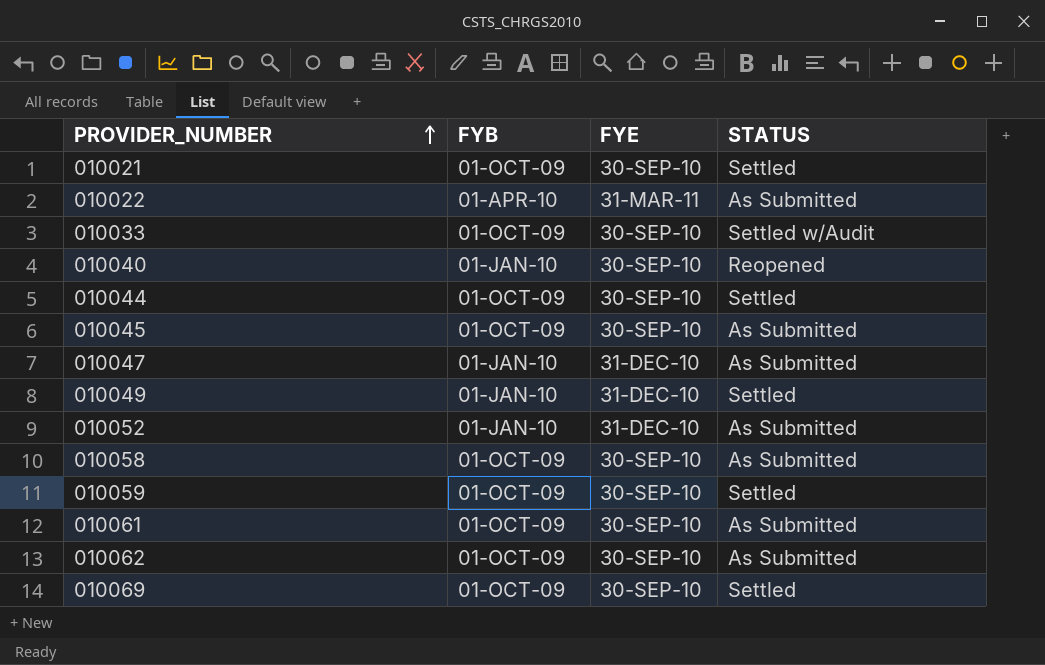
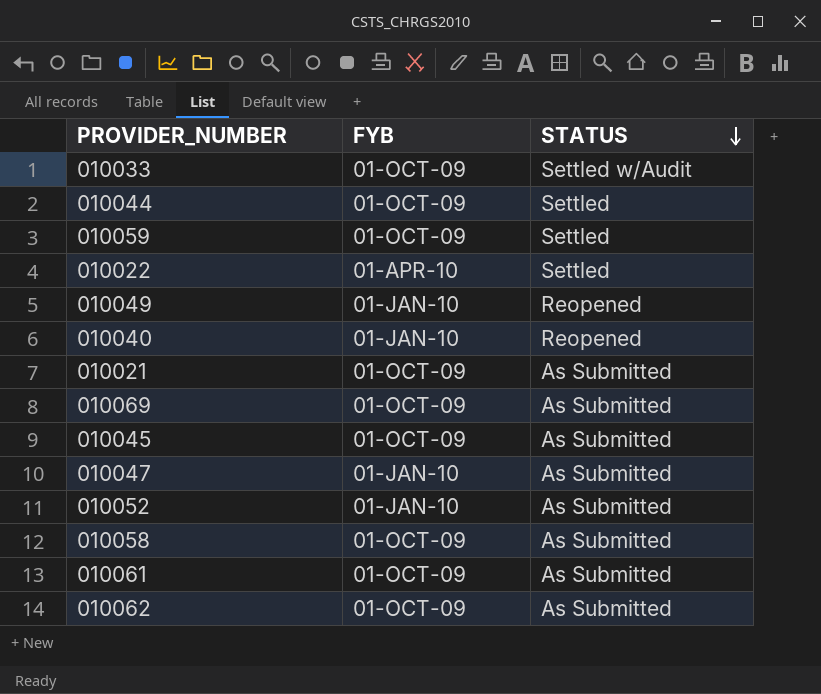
row order: PROVIDER_NUMBER ascending -> STATUS descending
column FYE | position: 3 -> none
010022 | STATUS: As Submitted -> Settled
010049 | STATUS: Settled -> Reopened
010021 | STATUS: Settled -> As Submitted
010069 | STATUS: Settled -> As Submitted

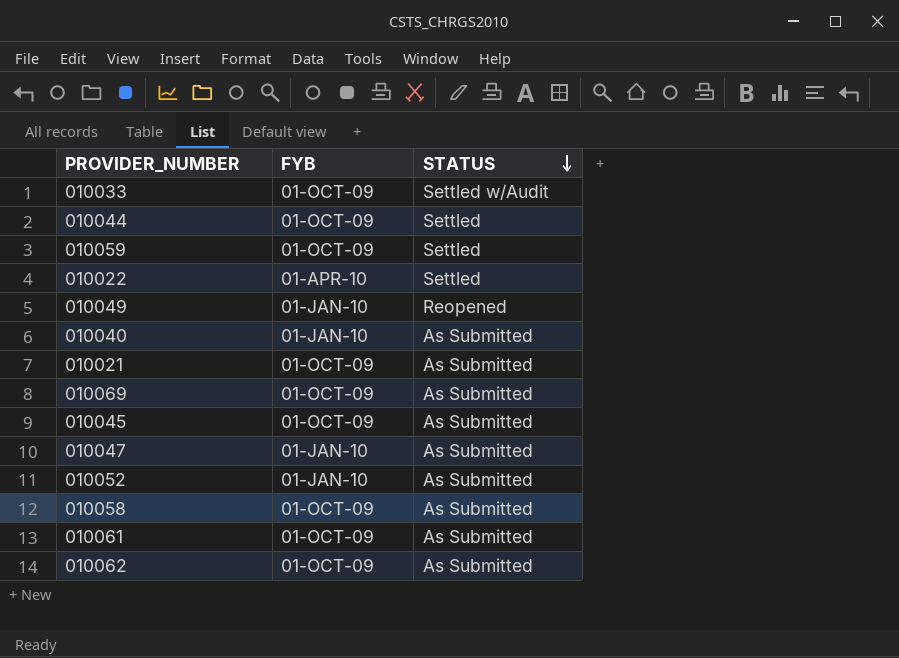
010040 | STATUS: Reopened -> As Submitted

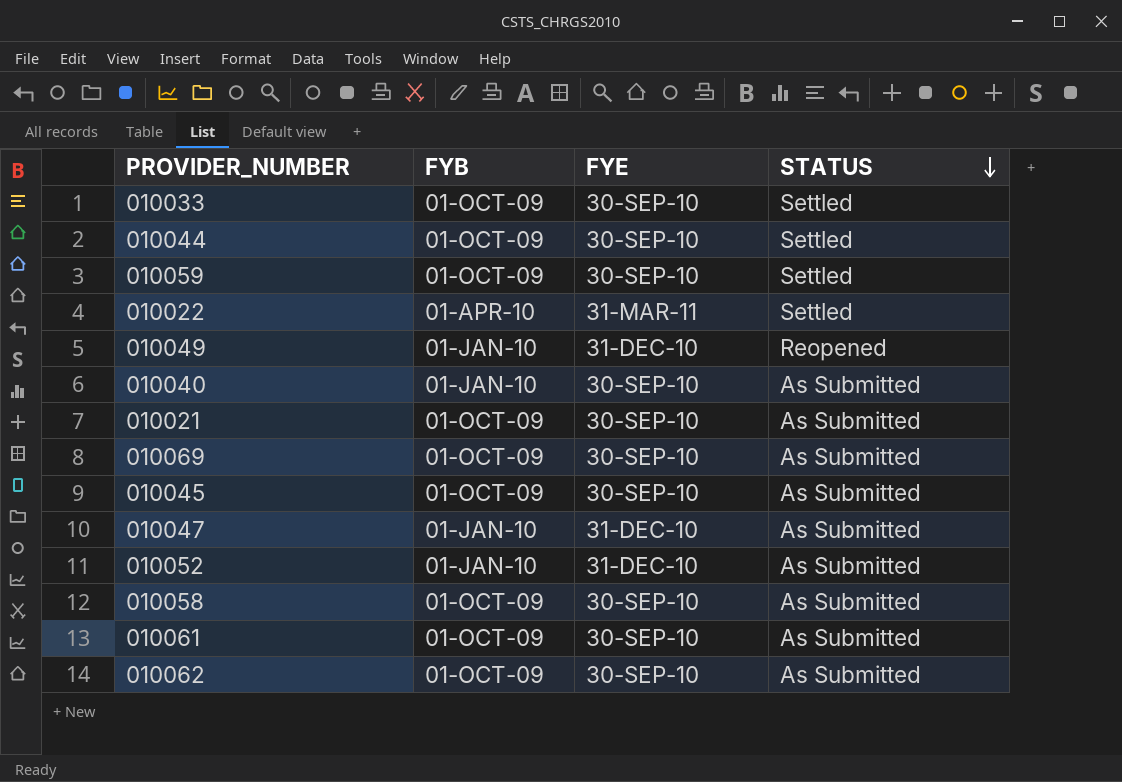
column FYE | position: none -> 3
010033 | STATUS: Settled w/Audit -> Settled

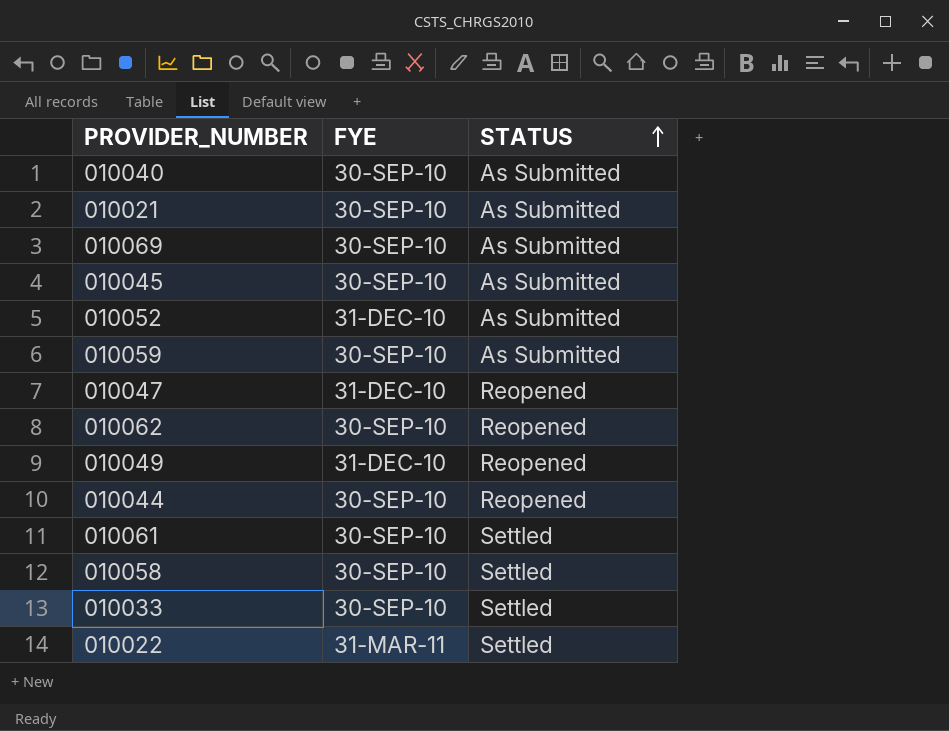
row order: STATUS descending -> STATUS ascending
column FYB | position: 2 -> none
010059 | STATUS: Settled -> As Submitted
010047 | STATUS: As Submitted -> Reopened
010062 | STATUS: As Submitted -> Reopened
010044 | STATUS: Settled -> Reopened
010061 | STATUS: As Submitted -> Settled
010058 | STATUS: As Submitted -> Settled

